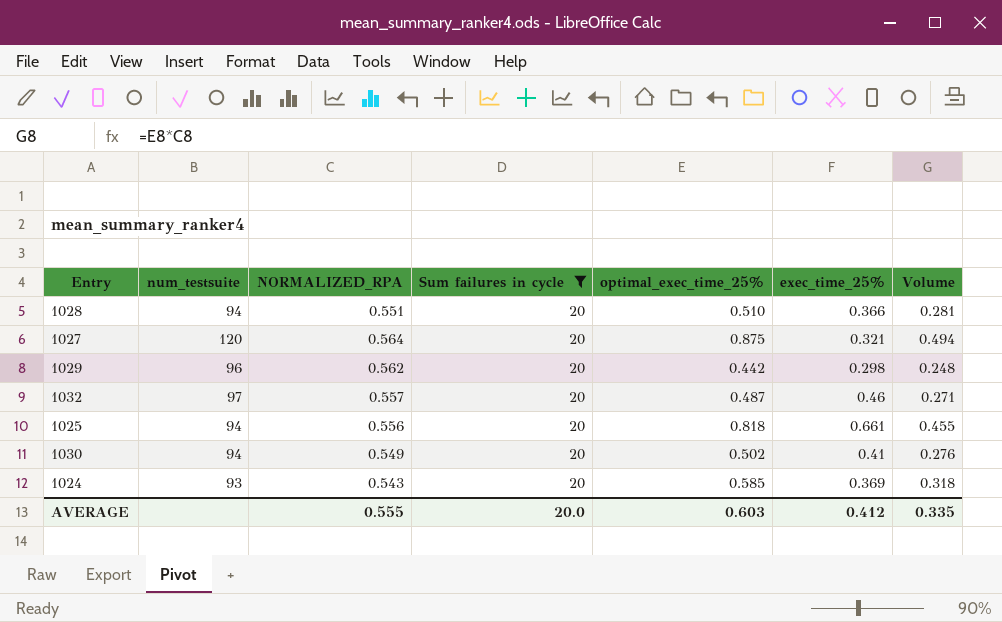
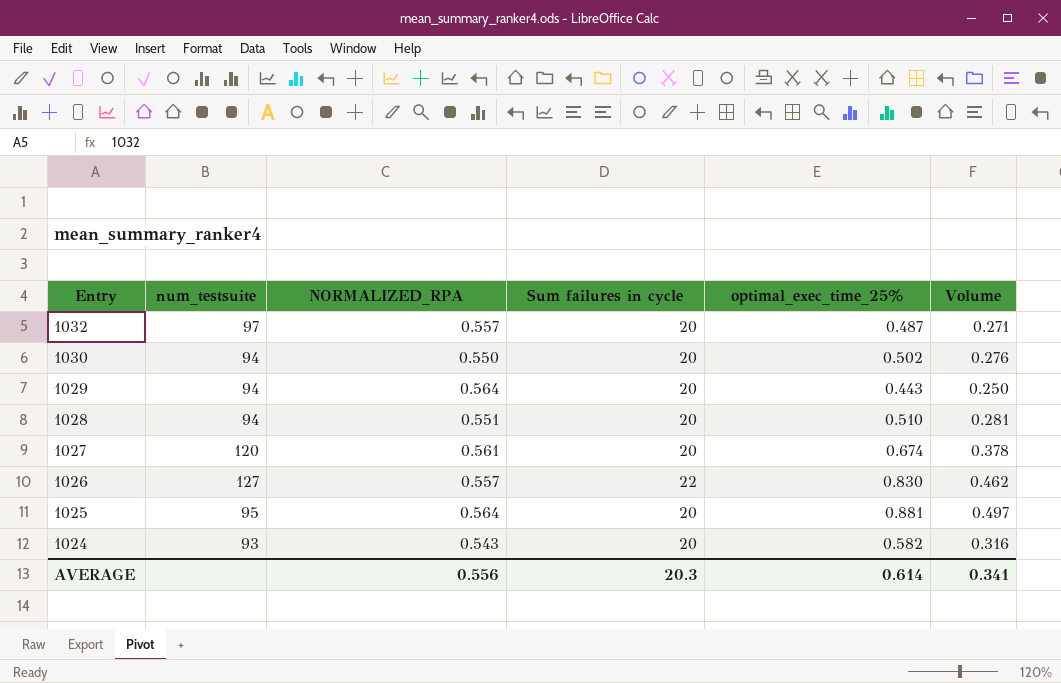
filter: Sum failures in cycle = 20 -> none
row order: none -> Entry descending
column exec_time_25% | position: 6 -> none
1030 | NORMALIZED_RPA: 0.549 -> 0.550
1029 | num_testsuite: 96 -> 94
1029 | NORMALIZED_RPA: 0.562 -> 0.564
1029 | optimal_exec_time_25%: 0.442 -> 0.443
1029 | Volume: 0.248 -> 0.250
1027 | NORMALIZED_RPA: 0.564 -> 0.561
1027 | optimal_exec_time_25%: 0.875 -> 0.674
1027 | Volume: 0.494 -> 0.378
1025 | num_testsuite: 94 -> 95
1025 | NORMALIZED_RPA: 0.556 -> 0.564
1025 | optimal_exec_time_25%: 0.818 -> 0.881
1025 | Volume: 0.455 -> 0.497
1024 | optimal_exec_time_25%: 0.585 -> 0.582
1024 | Volume: 0.318 -> 0.316
AVERAGE | NORMALIZED_RPA: 0.555 -> 0.556
AVERAGE | Sum failures in cycle: 20.0 -> 20.3
AVERAGE | optimal_exec_time_25%: 0.603 -> 0.614
AVERAGE | Volume: 0.335 -> 0.341

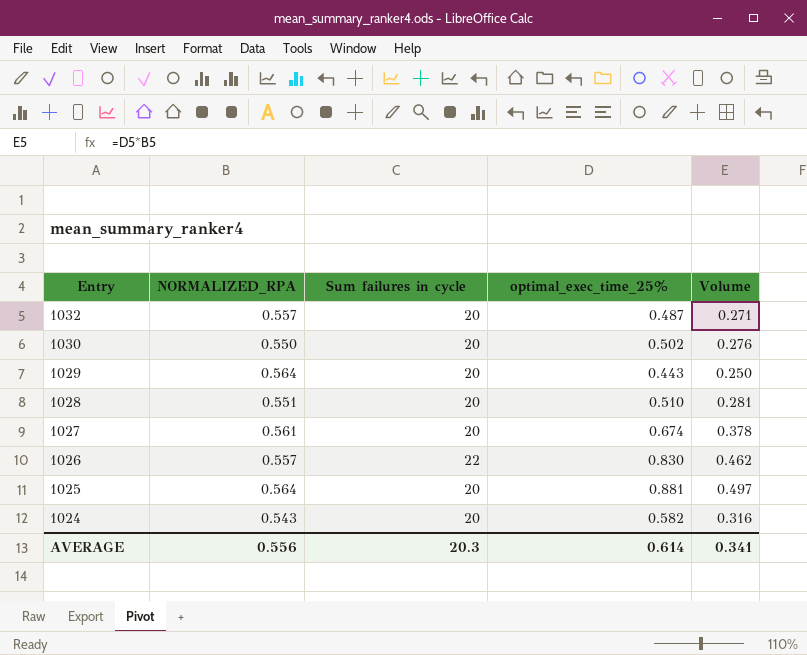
column num_testsuite | position: 2 -> none

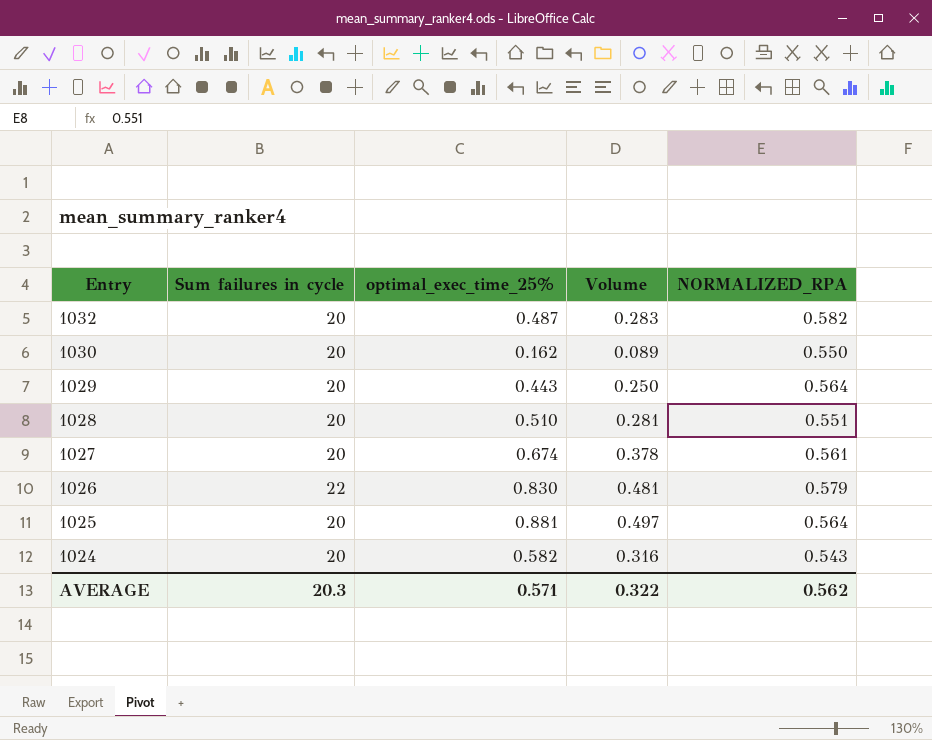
column NORMALIZED_RPA | position: 2 -> 5
1032 | Volume: 0.271 -> 0.283
1032 | NORMALIZED_RPA: 0.557 -> 0.582
1030 | optimal_exec_time_25%: 0.502 -> 0.162
1030 | Volume: 0.276 -> 0.089
1026 | Volume: 0.462 -> 0.481
1026 | NORMALIZED_RPA: 0.557 -> 0.579
AVERAGE | optimal_exec_time_25%: 0.614 -> 0.571
AVERAGE | Volume: 0.341 -> 0.322
AVERAGE | NORMALIZED_RPA: 0.556 -> 0.562

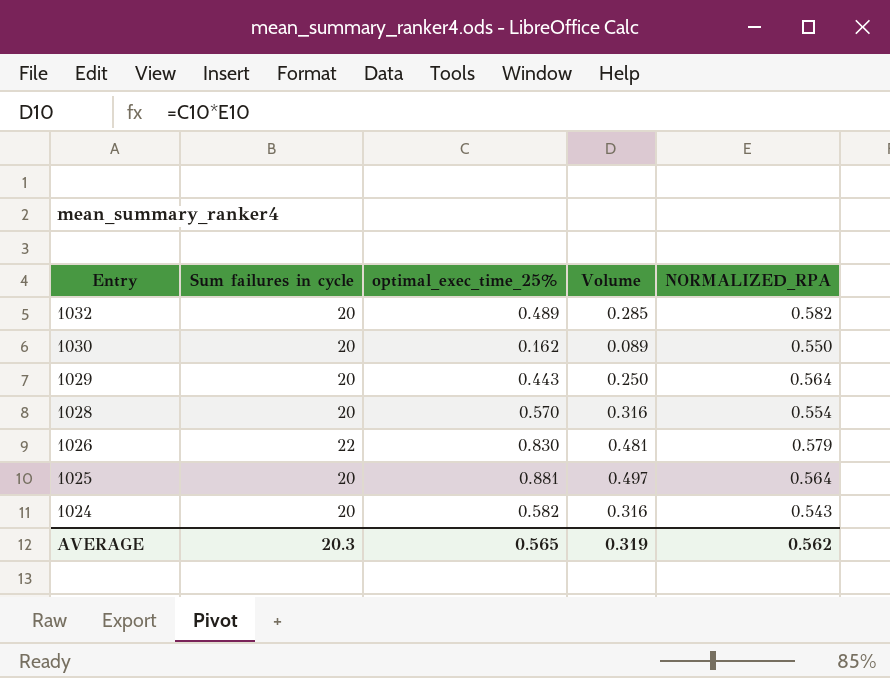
row 1027: 20 | 0.674 | 0.378 | 0.561 -> none
1032 | optimal_exec_time_25%: 0.487 -> 0.489
1032 | Volume: 0.283 -> 0.285
1028 | optimal_exec_time_25%: 0.510 -> 0.570
1028 | Volume: 0.281 -> 0.316
1028 | NORMALIZED_RPA: 0.551 -> 0.554
AVERAGE | optimal_exec_time_25%: 0.571 -> 0.565
AVERAGE | Volume: 0.322 -> 0.319

